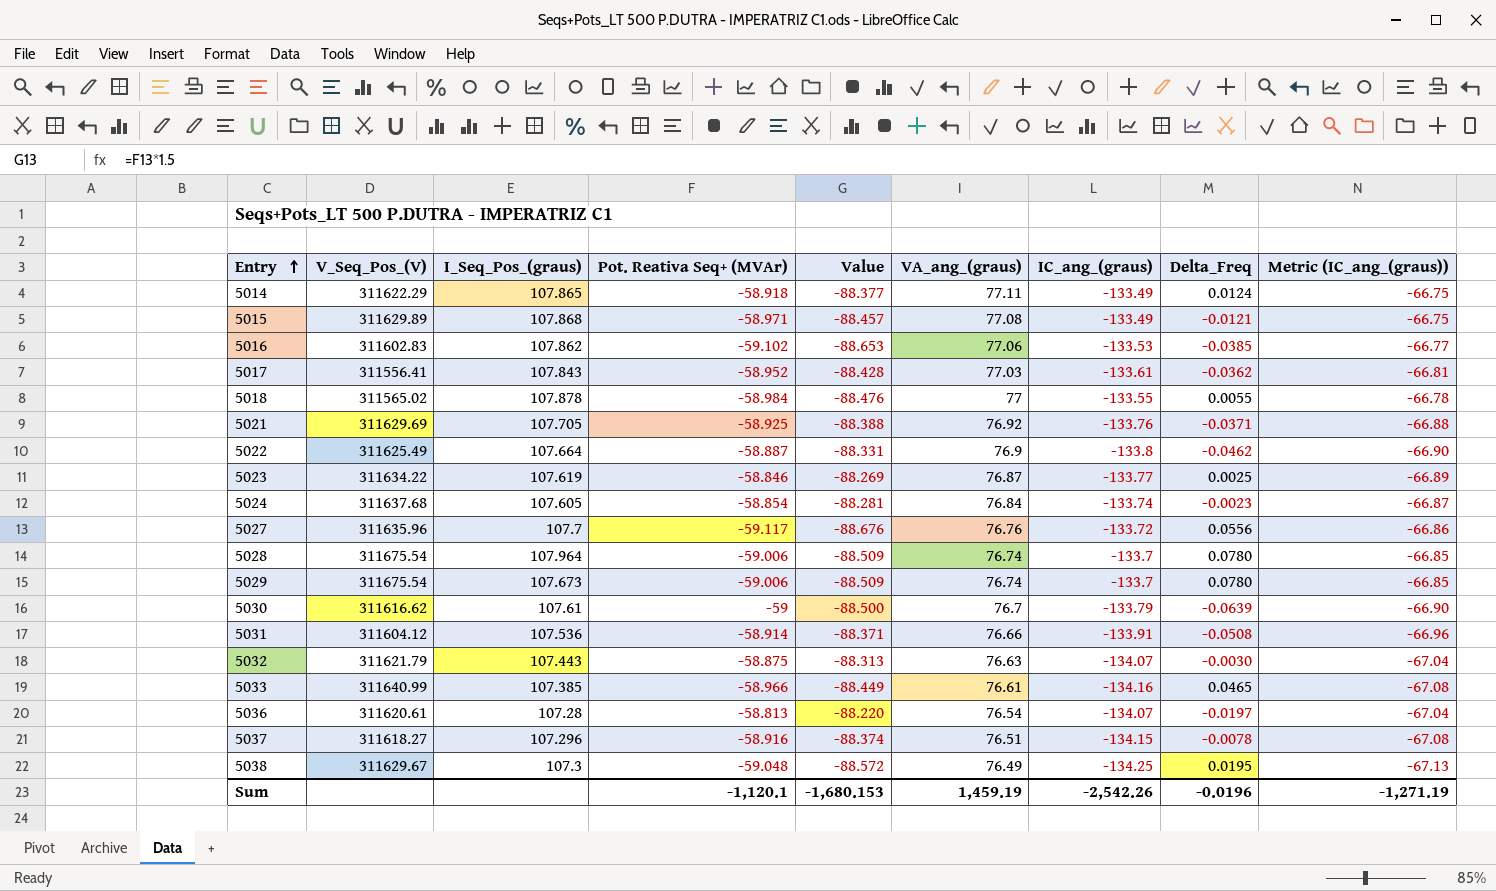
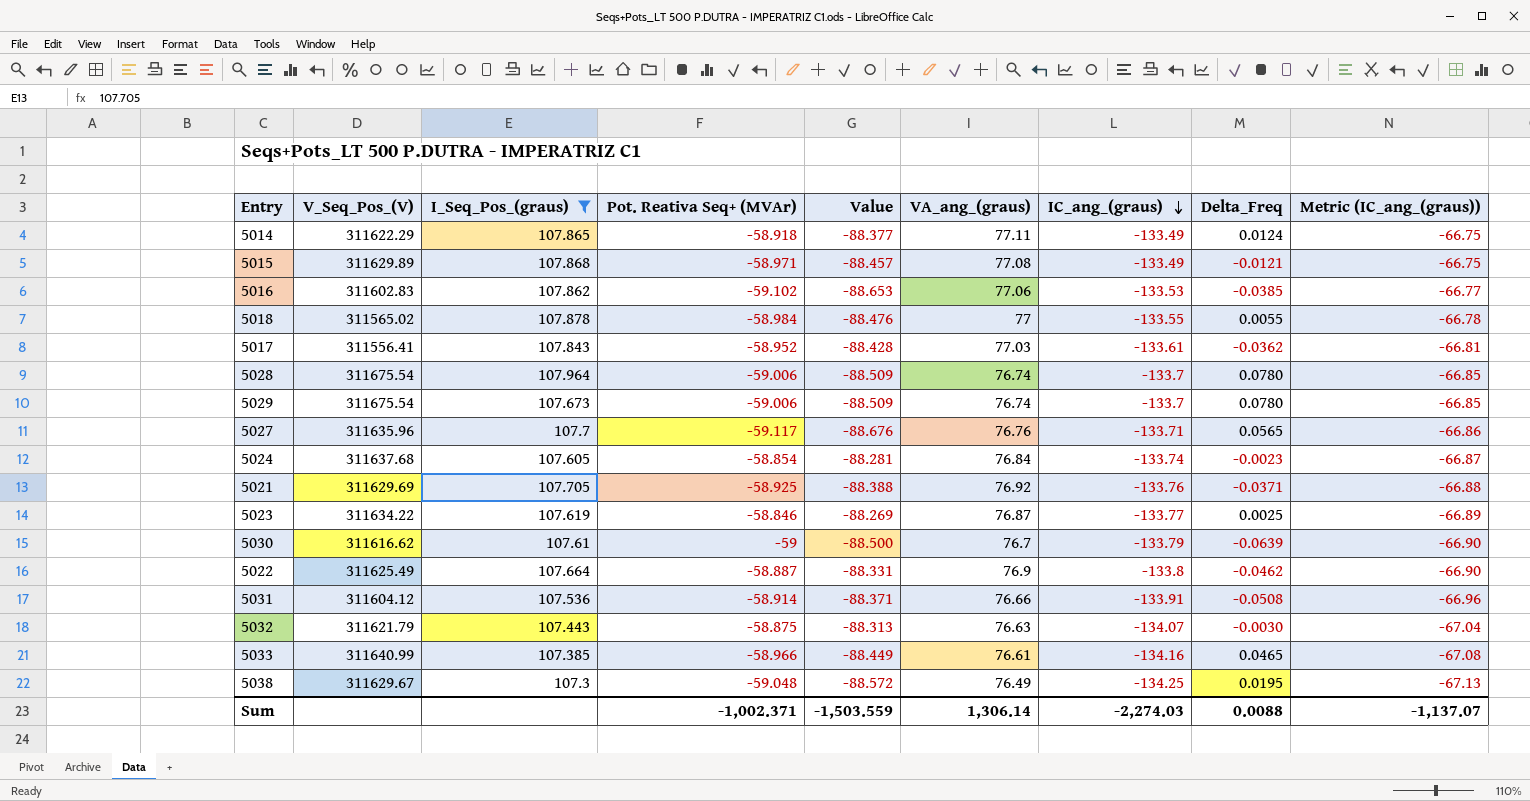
filter: none -> I_Seq_Pos_(graus) >= 107.3
row order: Entry ascending -> IC_ang_(graus) descending
5027 | IC_ang_(graus): -133.72 -> -133.71
5027 | Delta_Freq: 0.0556 -> 0.0565
Sum | Pot. Reativa Seq+ (MVAr): -1,120.1 -> -1,002.371
Sum | Value: -1,680.153 -> -1,503.559
Sum | VA_ang_(graus): 1,459.19 -> 1,306.14
Sum | IC_ang_(graus): -2,542.26 -> -2,274.03
Sum | Delta_Freq: -0.0196 -> 0.0088
Sum | Metric (IC_ang_(graus)): -1,271.19 -> -1,137.07

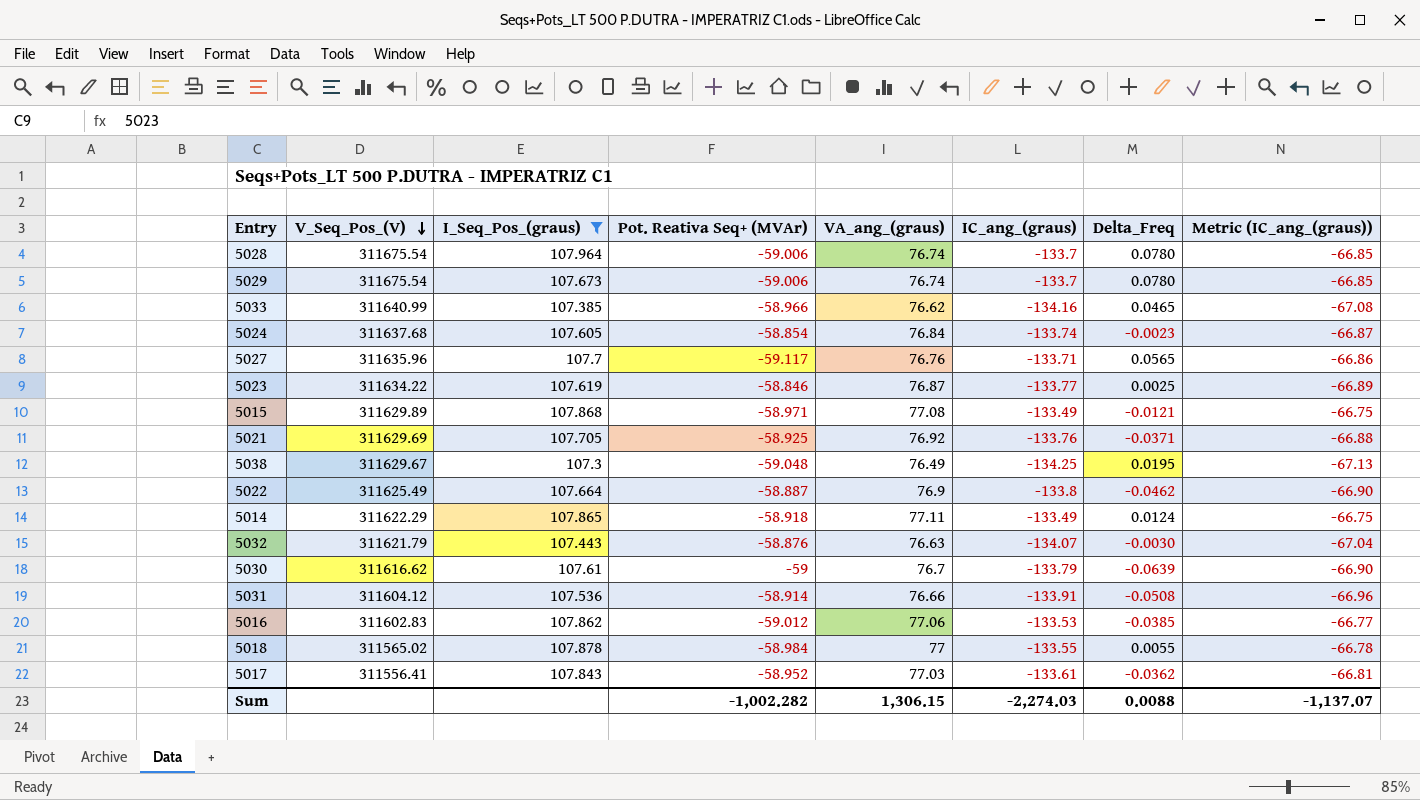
row order: IC_ang_(graus) descending -> V_Seq_Pos_(V) descending
column Value | formula: [Pot. Reativa Seq+ (MVAr)] * 1.5 -> none
5033 | VA_ang_(graus): 76.61 -> 76.62
5032 | Pot. Reativa Seq+ (MVAr): -58.875 -> -58.876
5016 | Pot. Reativa Seq+ (MVAr): -59.102 -> -59.012
Sum | Pot. Reativa Seq+ (MVAr): -1,002.371 -> -1,002.282
Sum | VA_ang_(graus): 1,306.14 -> 1,306.15

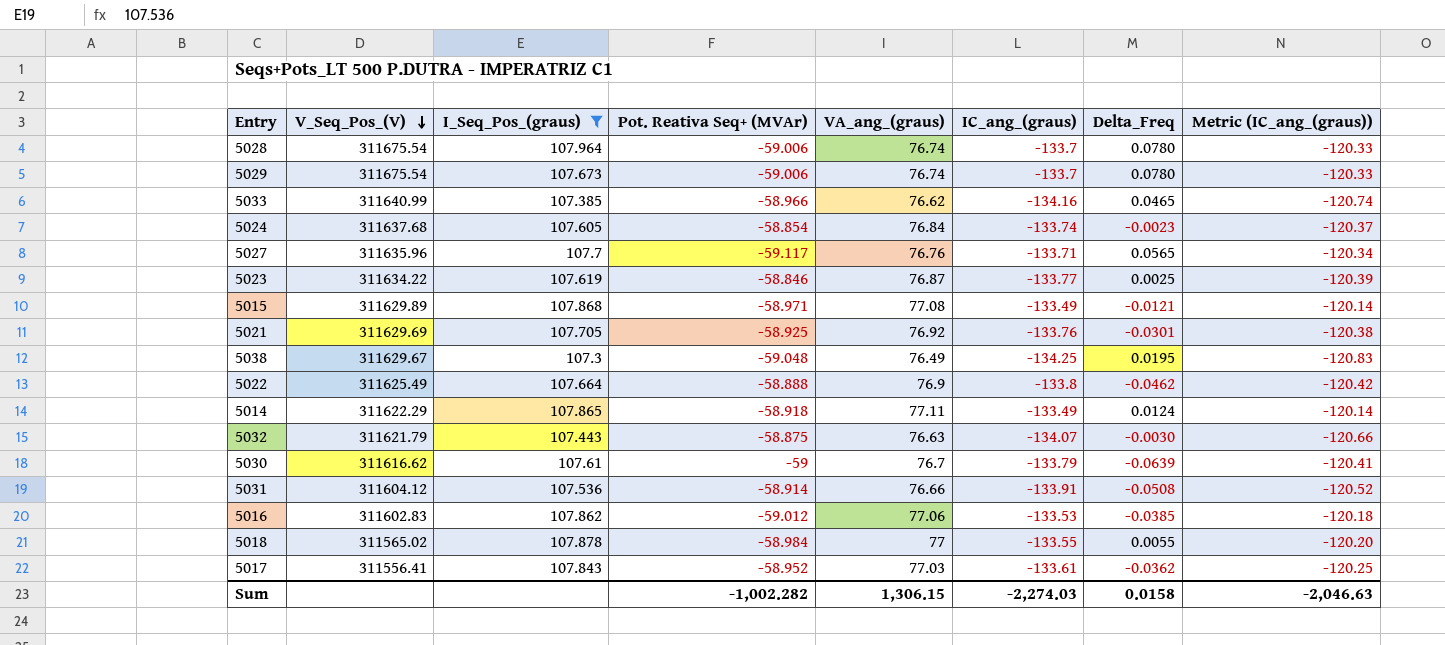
column Metric (IC_ang_(graus)) | formula: [IC_ang_(graus)] * 0.5 -> [IC_ang_(graus)] * 0.9
5021 | Delta_Freq: -0.0371 -> -0.0301
5022 | Pot. Reativa Seq+ (MVAr): -58.887 -> -58.888
5032 | Pot. Reativa Seq+ (MVAr): -58.876 -> -58.875
Sum | Delta_Freq: 0.0088 -> 0.0158
Sum | Metric (IC_ang_(graus)): -1,137.07 -> -2,046.63

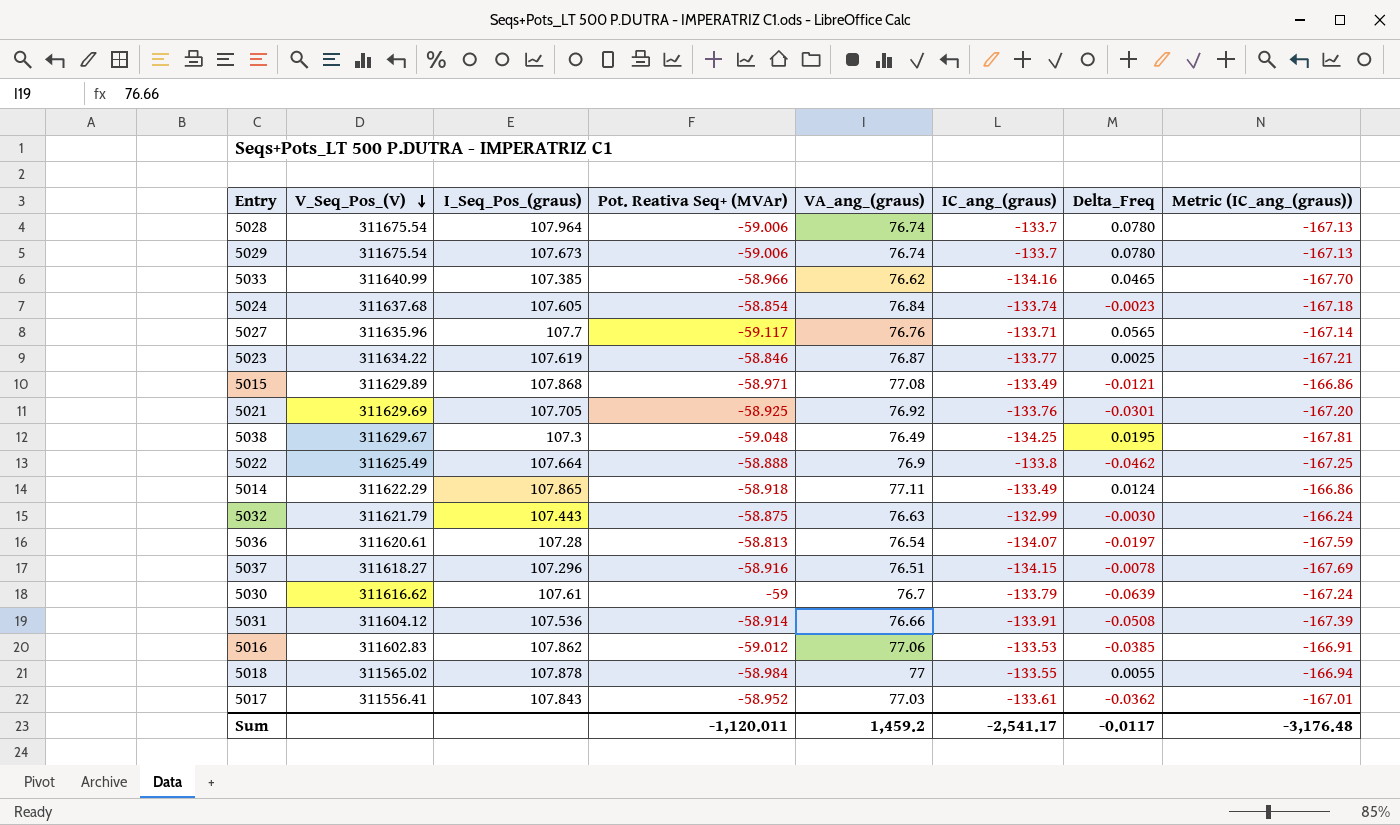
filter: I_Seq_Pos_(graus) >= 107.3 -> none
column Metric (IC_ang_(graus)) | formula: [IC_ang_(graus)] * 0.9 -> [IC_ang_(graus)] * 1.25
5032 | IC_ang_(graus): -134.07 -> -132.99
Sum | Pot. Reativa Seq+ (MVAr): -1,002.282 -> -1,120.011
Sum | VA_ang_(graus): 1,306.15 -> 1,459.2
Sum | IC_ang_(graus): -2,274.03 -> -2,541.17
Sum | Delta_Freq: 0.0158 -> -0.0117
Sum | Metric (IC_ang_(graus)): -2,046.63 -> -3,176.48

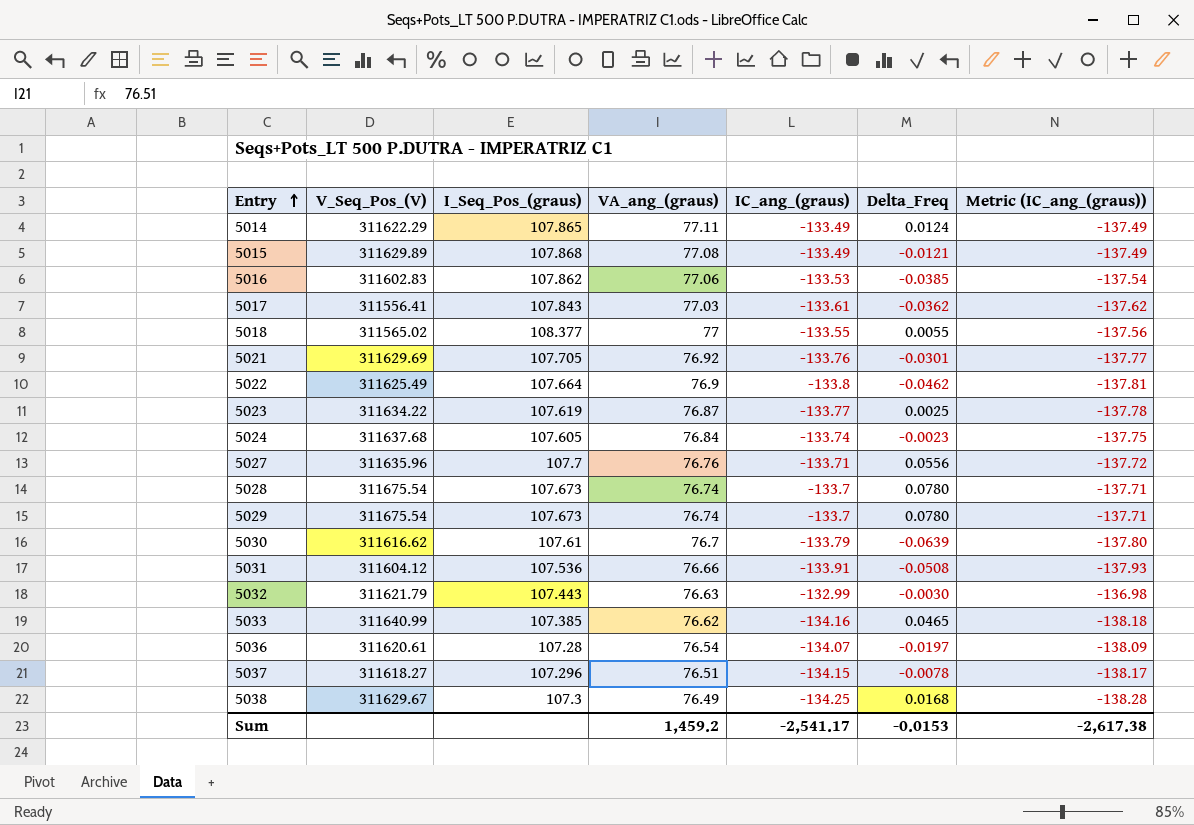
row order: V_Seq_Pos_(V) descending -> Entry ascending
column Pot. Reativa Seq+ (MVAr) | position: 4 -> none
column Metric (IC_ang_(graus)) | formula: [IC_ang_(graus)] * 1.25 -> [IC_ang_(graus)] * 1.03
5018 | I_Seq_Pos_(graus): 107.878 -> 108.377
5027 | Delta_Freq: 0.0565 -> 0.0556
5028 | I_Seq_Pos_(graus): 107.964 -> 107.673
5038 | Delta_Freq: 0.0195 -> 0.0168
Sum | Delta_Freq: -0.0117 -> -0.0153
Sum | Metric (IC_ang_(graus)): -3,176.48 -> -2,617.38

